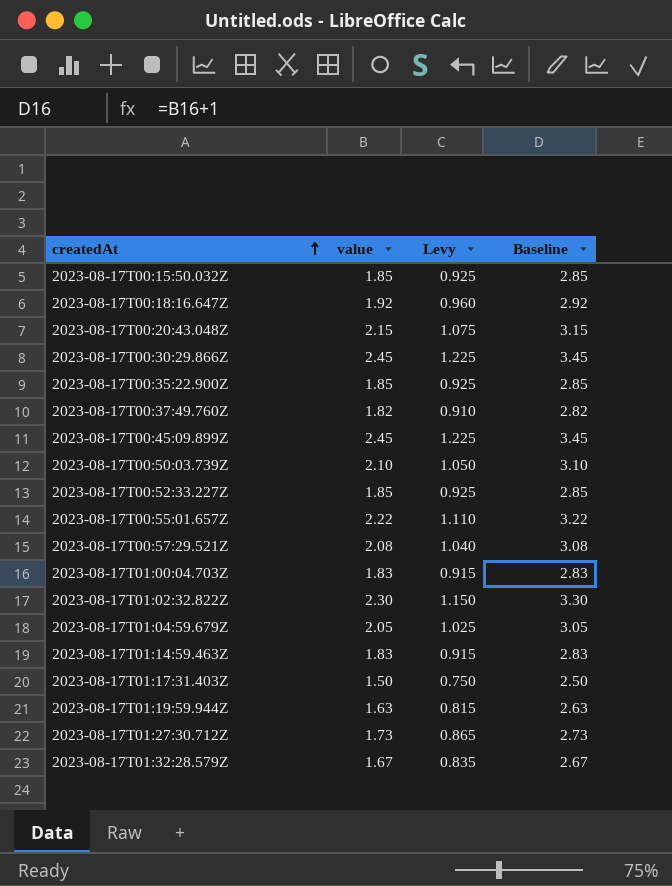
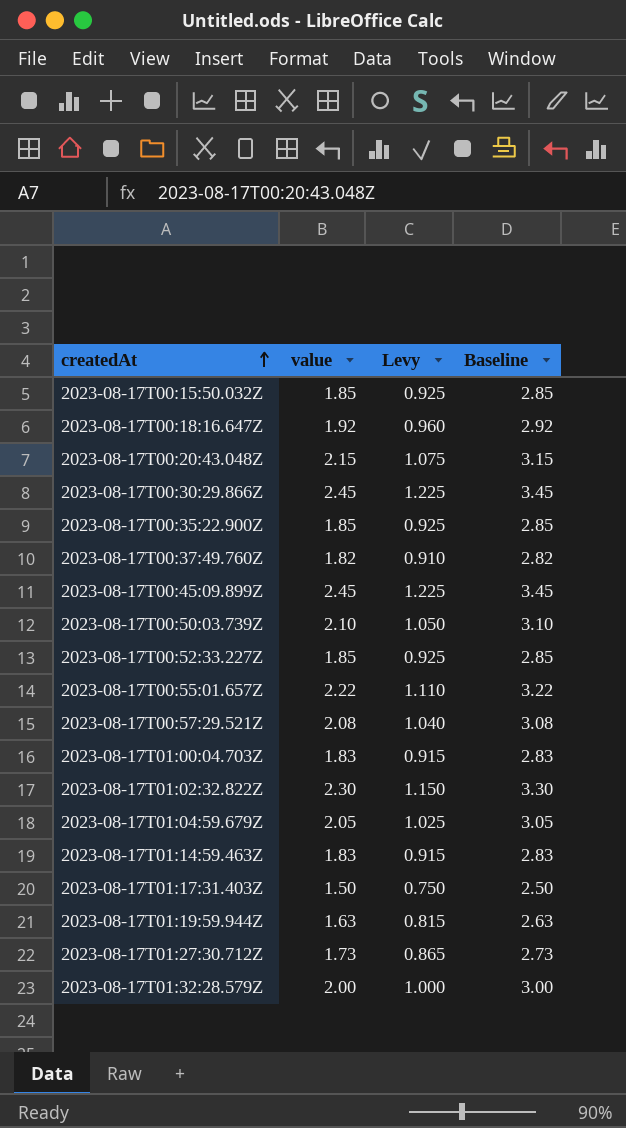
2023-08-17T01:32:28.579Z | value: 1.67 -> 2.00
2023-08-17T01:32:28.579Z | Levy: 0.835 -> 1.000
2023-08-17T01:32:28.579Z | Baseline: 2.67 -> 3.00

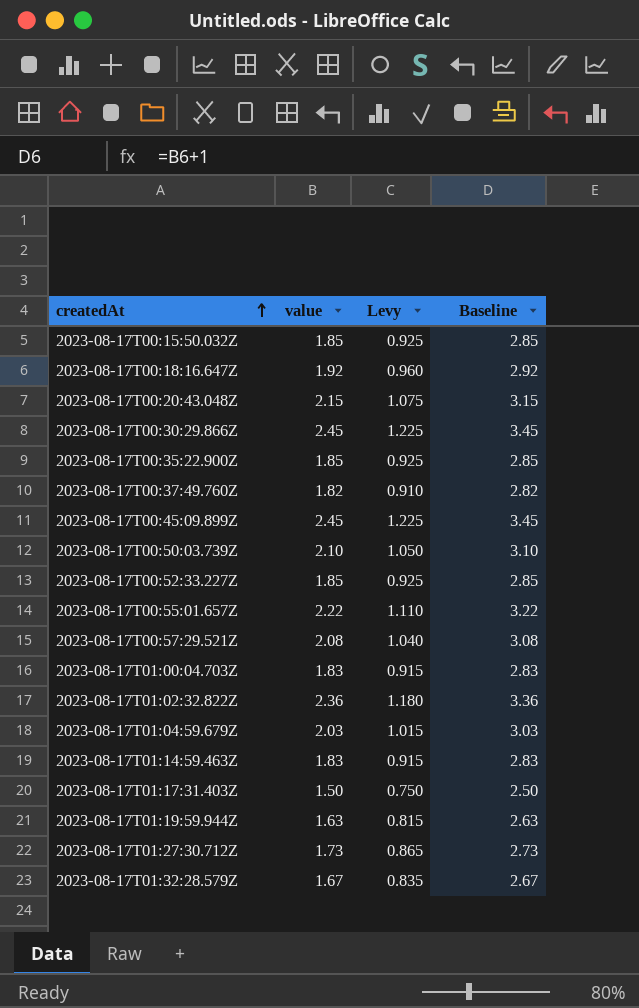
2023-08-17T01:02:32.822Z | value: 2.30 -> 2.36
2023-08-17T01:02:32.822Z | Levy: 1.150 -> 1.180
2023-08-17T01:02:32.822Z | Baseline: 3.30 -> 3.36
2023-08-17T01:04:59.679Z | value: 2.05 -> 2.03
2023-08-17T01:04:59.679Z | Levy: 1.025 -> 1.015
2023-08-17T01:04:59.679Z | Baseline: 3.05 -> 3.03
2023-08-17T01:32:28.579Z | value: 2.00 -> 1.67
2023-08-17T01:32:28.579Z | Levy: 1.000 -> 0.835
2023-08-17T01:32:28.579Z | Baseline: 3.00 -> 2.67

